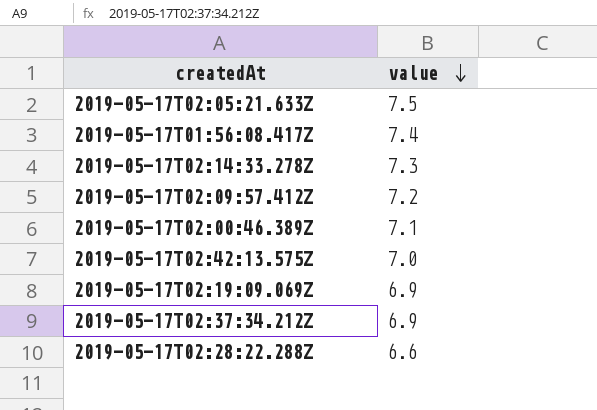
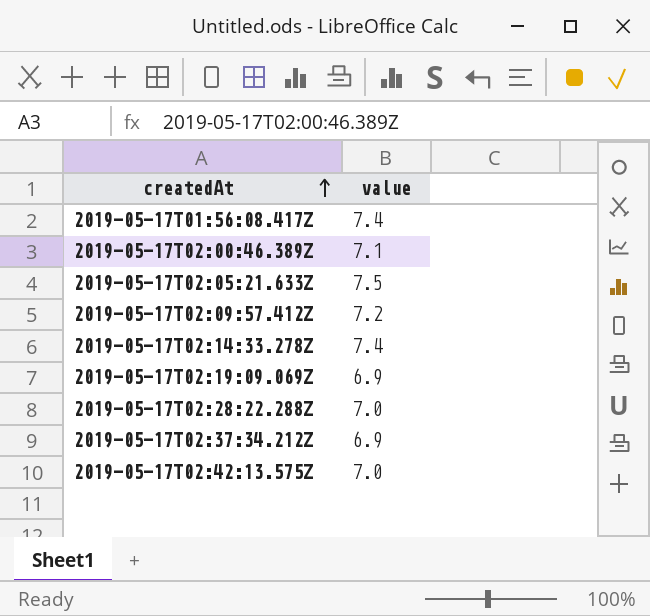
row order: value descending -> createdAt ascending
2019-05-17T02:14:33.278Z | value: 7.3 -> 7.4
2019-05-17T02:28:22.288Z | value: 6.6 -> 7.0

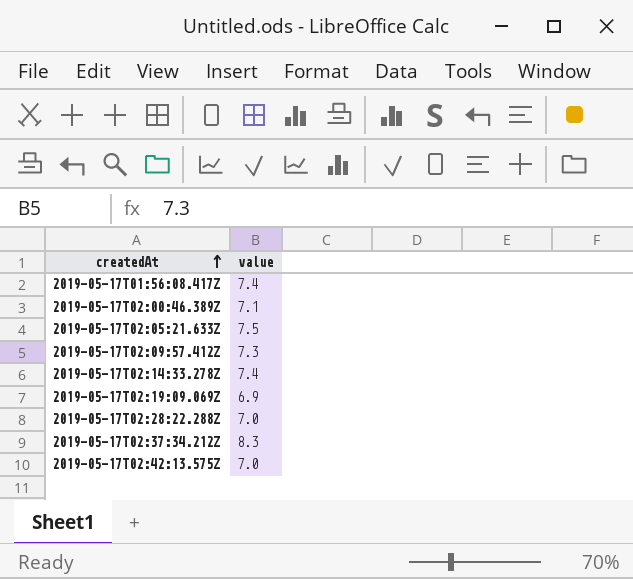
2019-05-17T02:09:57.412Z | value: 7.2 -> 7.3
2019-05-17T02:37:34.212Z | value: 6.9 -> 8.3

